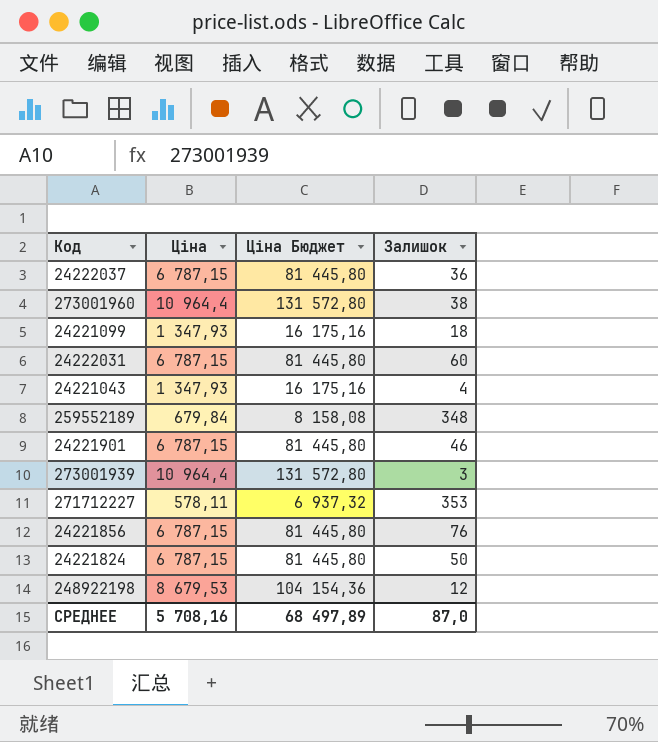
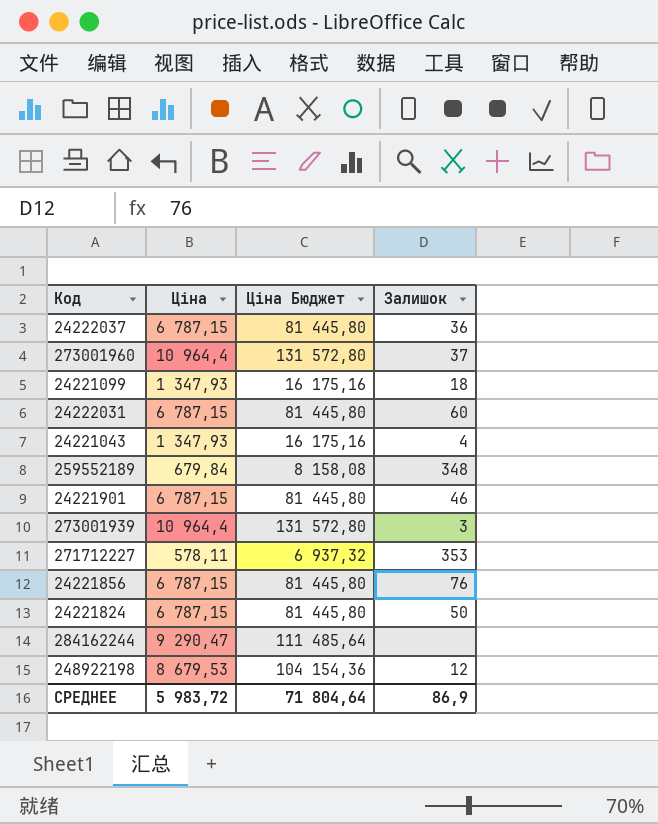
273001960 | Залишок: 38 -> 37
row 284162244: none -> 9 290,47 | 111 485,64 | none
СРЕДНЕЕ | Ціна: 5 708,16 -> 5 983,72
СРЕДНЕЕ | Ціна Бюджет: 68 497,89 -> 71 804,64
СРЕДНЕЕ | Залишок: 87,0 -> 86,9

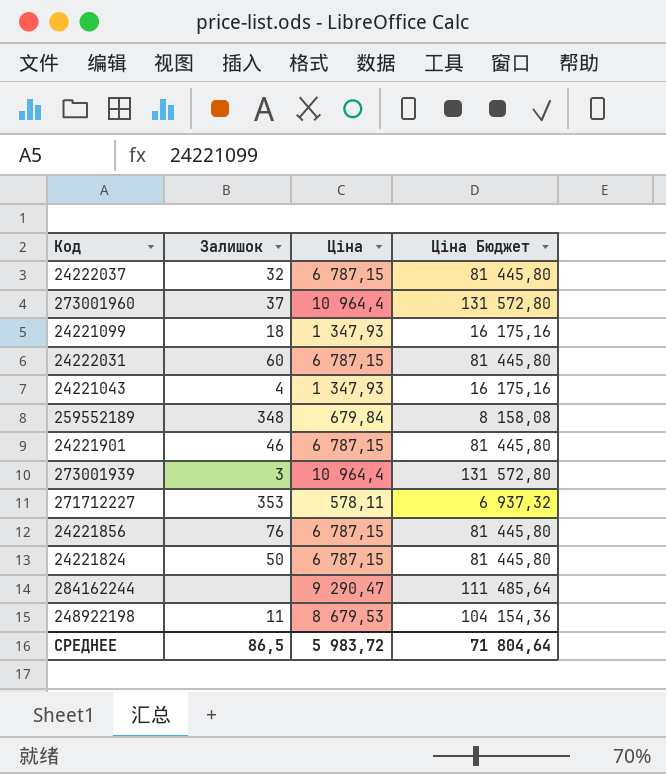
column Залишок | position: 4 -> 2
24222037 | Залишок: 36 -> 32
248922198 | Залишок: 12 -> 11
СРЕДНЕЕ | Залишок: 86,9 -> 86,5

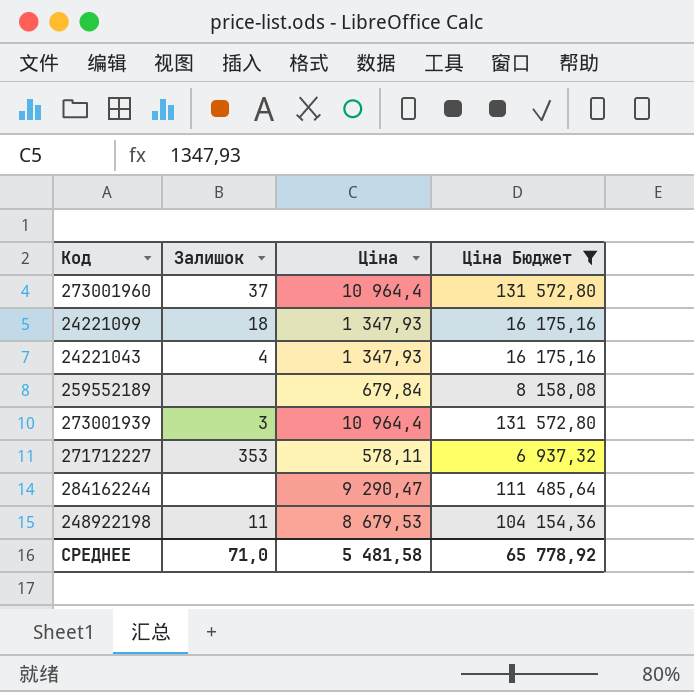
filter: none -> Ціна Бюджет != 81 445,80
259552189 | Залишок: 348 -> none
СРЕДНЕЕ | Залишок: 86,5 -> 71,0
СРЕДНЕЕ | Ціна: 5 983,72 -> 5 481,58
СРЕДНЕЕ | Ціна Бюджет: 71 804,64 -> 65 778,92

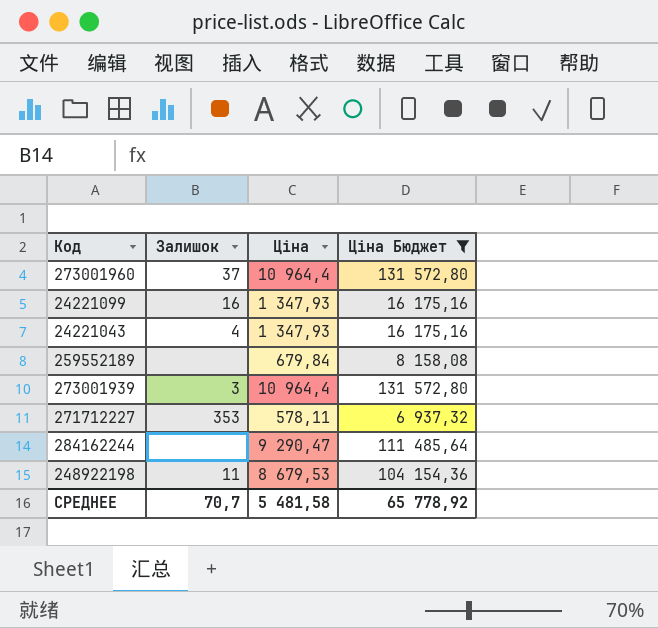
24221099 | Залишок: 18 -> 16
СРЕДНЕЕ | Залишок: 71,0 -> 70,7

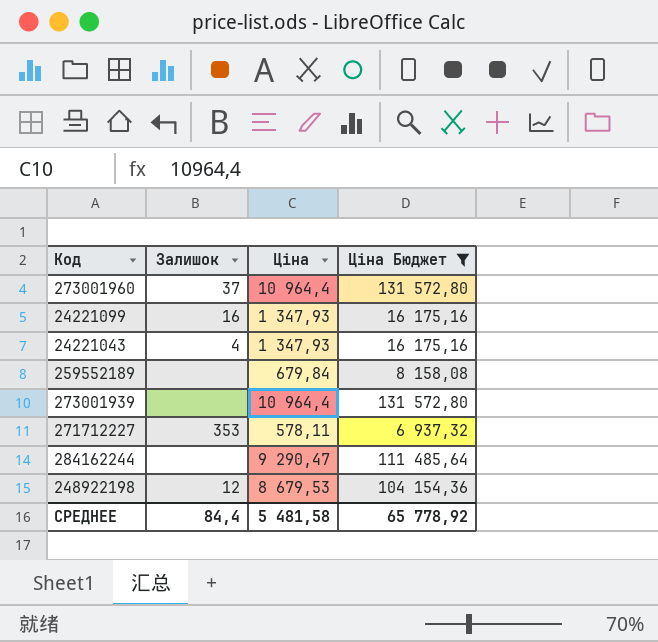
273001939 | Залишок: 3 -> none
248922198 | Залишок: 11 -> 12
СРЕДНЕЕ | Залишок: 70,7 -> 84,4

